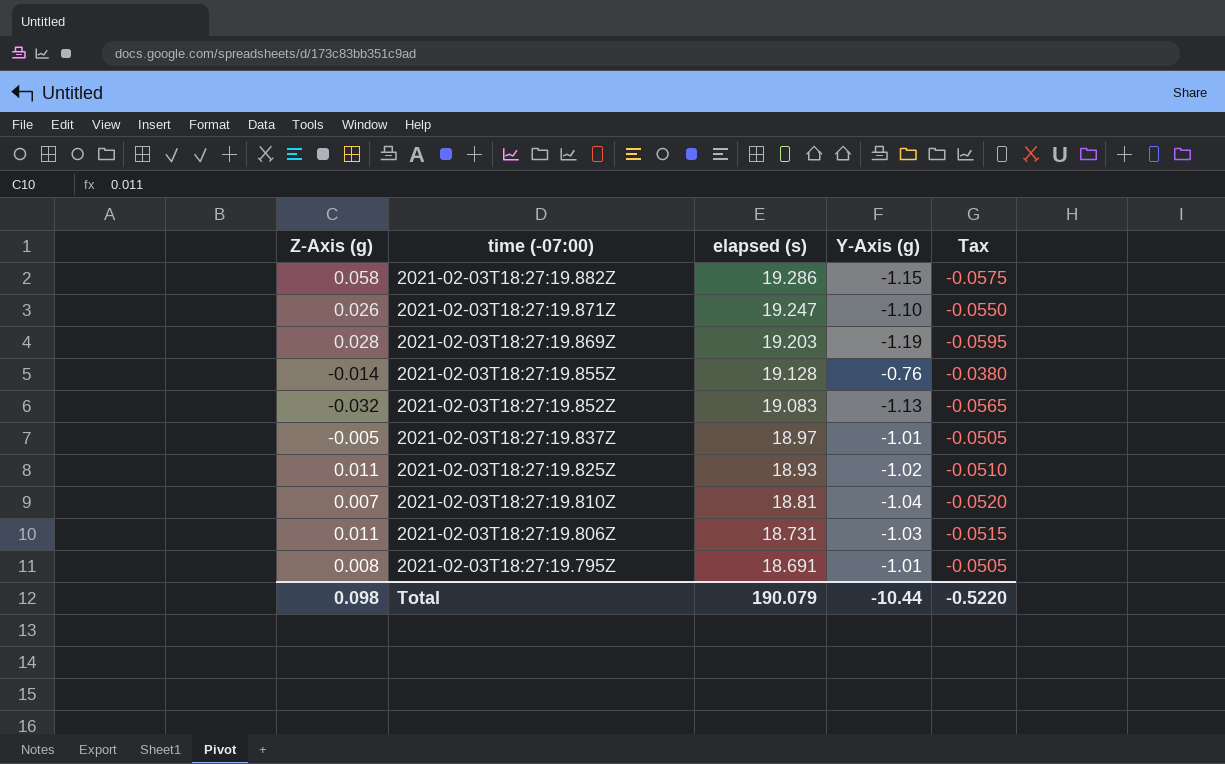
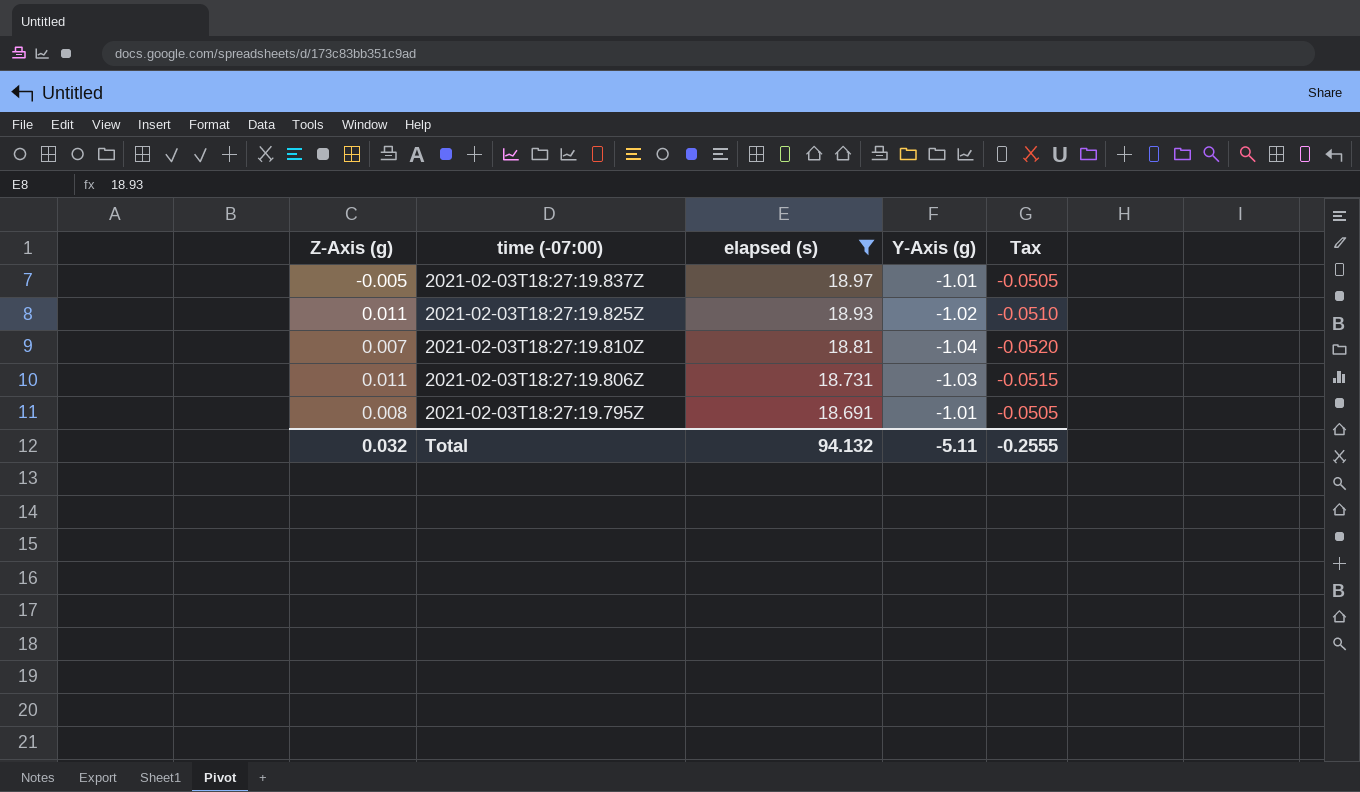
filter: none -> elapsed (s) <= 18.97
Total | Z-Axis (g): 0.098 -> 0.032
Total | elapsed (s): 190.079 -> 94.132
Total | Y-Axis (g): -10.44 -> -5.11
Total | Tax: -0.5220 -> -0.2555

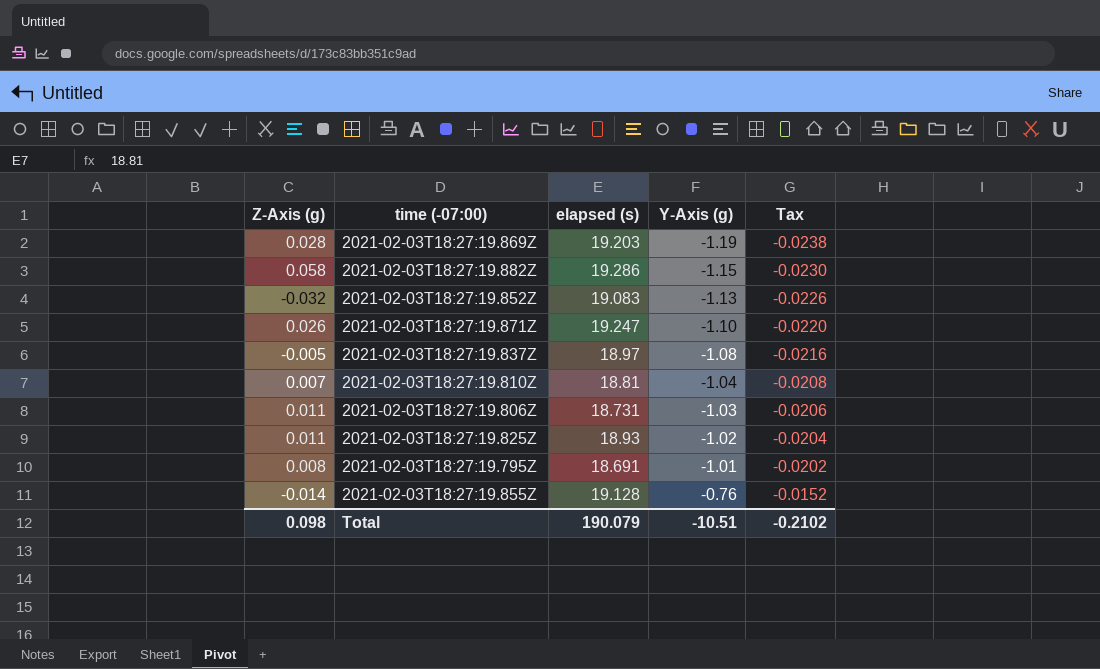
filter: elapsed (s) <= 18.97 -> none
row order: time (-07:00) descending -> Y-Axis (g) ascending
column Tax | formula: [Y-Axis (g)] * 0.05 -> [Y-Axis (g)] * 0.02
2021-02-03T18:27:19.837Z | Y-Axis (g): -1.01 -> -1.08
Total | Z-Axis (g): 0.032 -> 0.098
Total | elapsed (s): 94.132 -> 190.079
Total | Y-Axis (g): -5.11 -> -10.51
Total | Tax: -0.2555 -> -0.2102

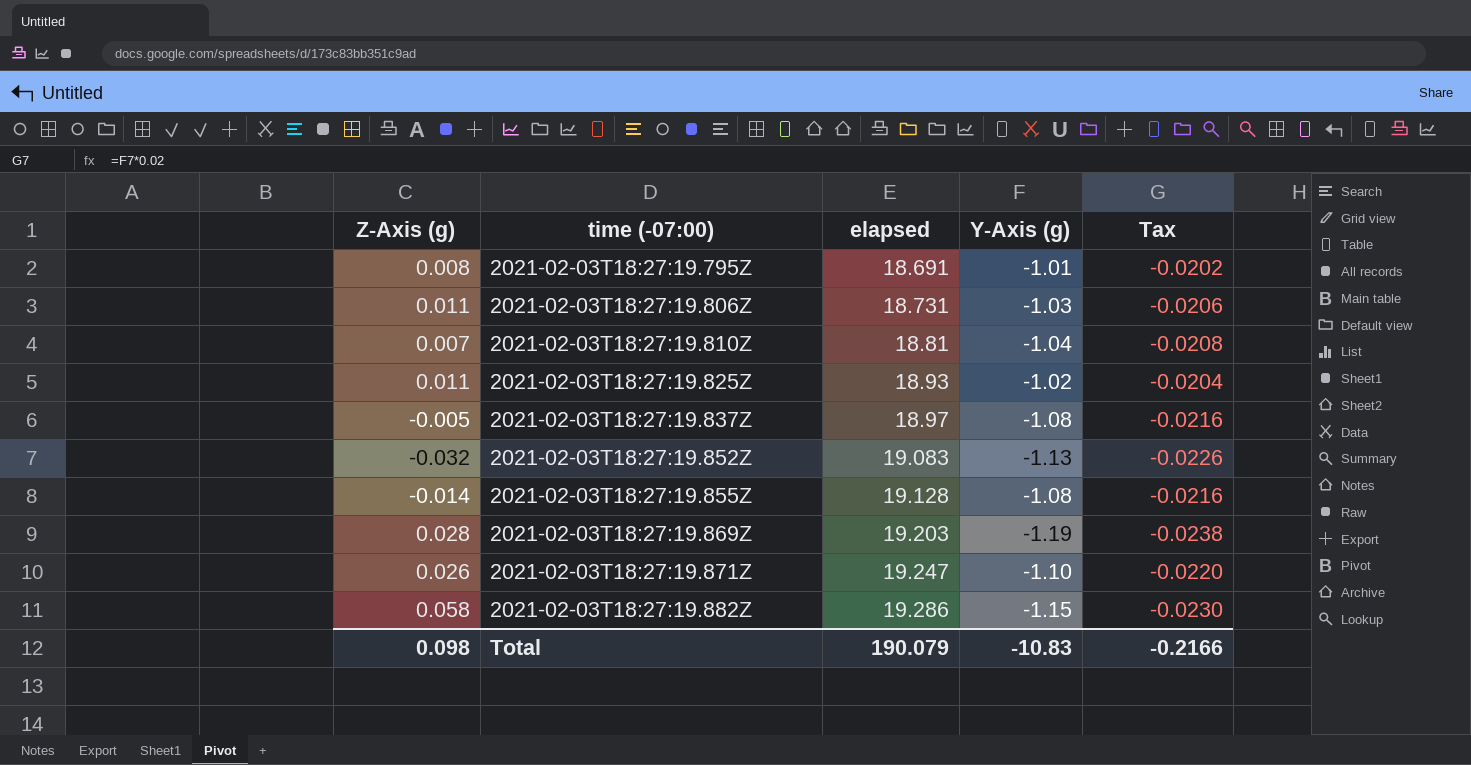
row order: Y-Axis (g) ascending -> time (-07:00) ascending
column name: elapsed (s) -> elapsed
2021-02-03T18:27:19.855Z | Y-Axis (g): -0.76 -> -1.08
2021-02-03T18:27:19.855Z | Tax: -0.0152 -> -0.0216
Total | Y-Axis (g): -10.51 -> -10.83
Total | Tax: -0.2102 -> -0.2166

